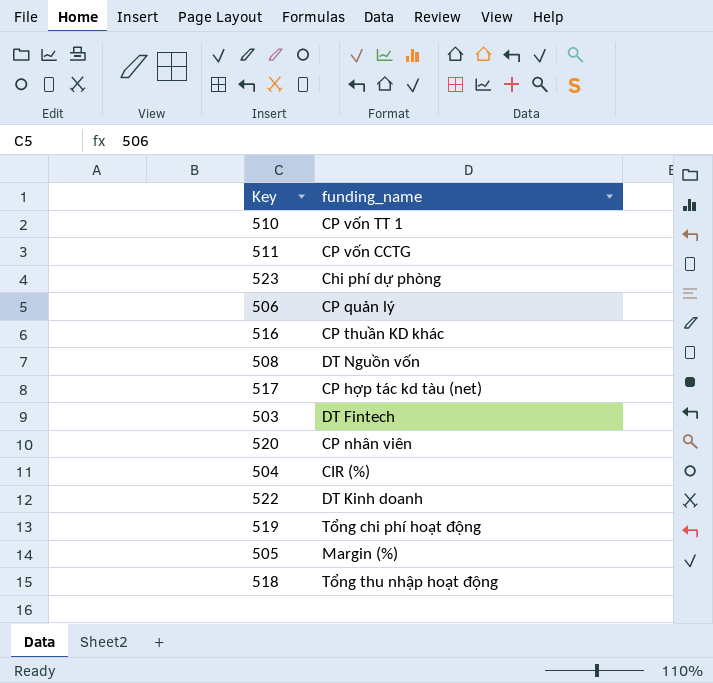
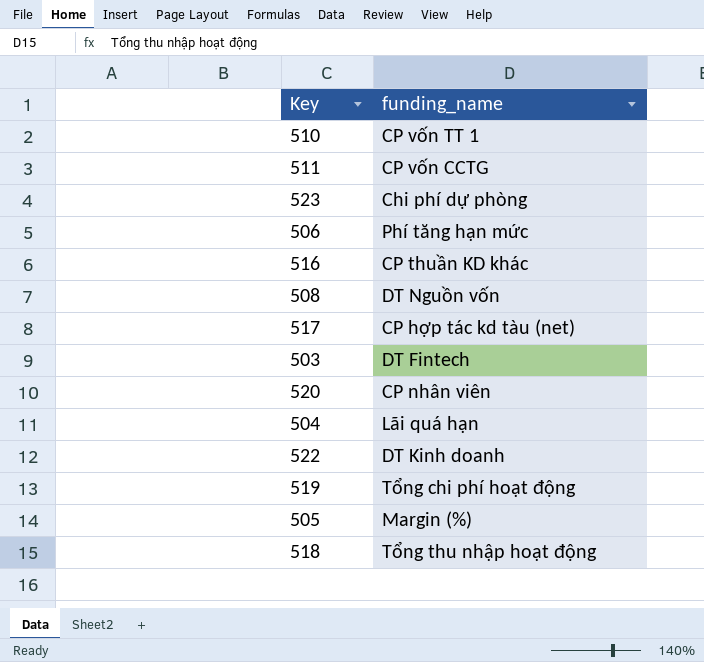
506 | funding_name: CP quản lý -> Phí tăng hạn mức
504 | funding_name: CIR (%) -> Lãi quá hạn

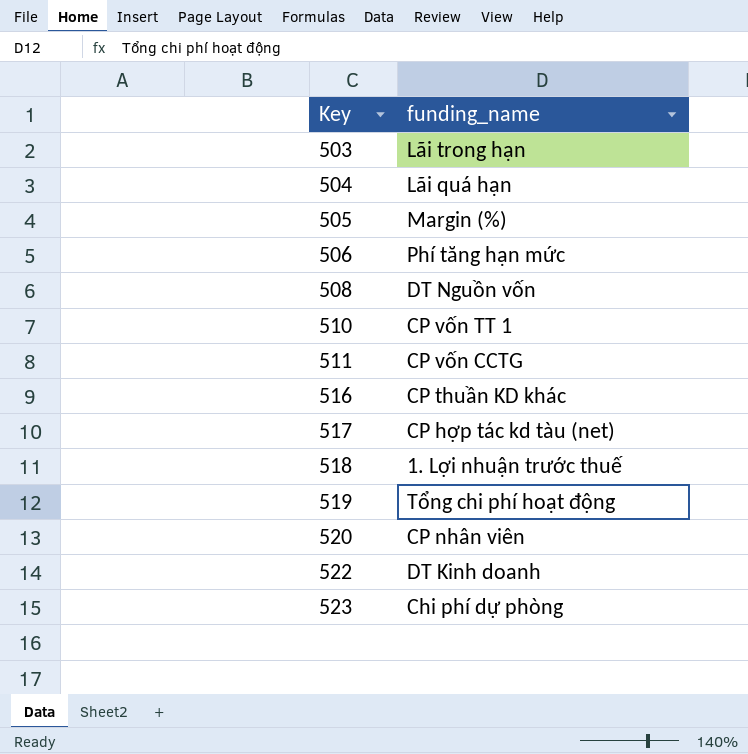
row order: none -> Key ascending
503 | funding_name: DT Fintech -> Lãi trong hạn
518 | funding_name: Tổng thu nhập hoạt động -> 1. Lợi nhuận trước thuế

